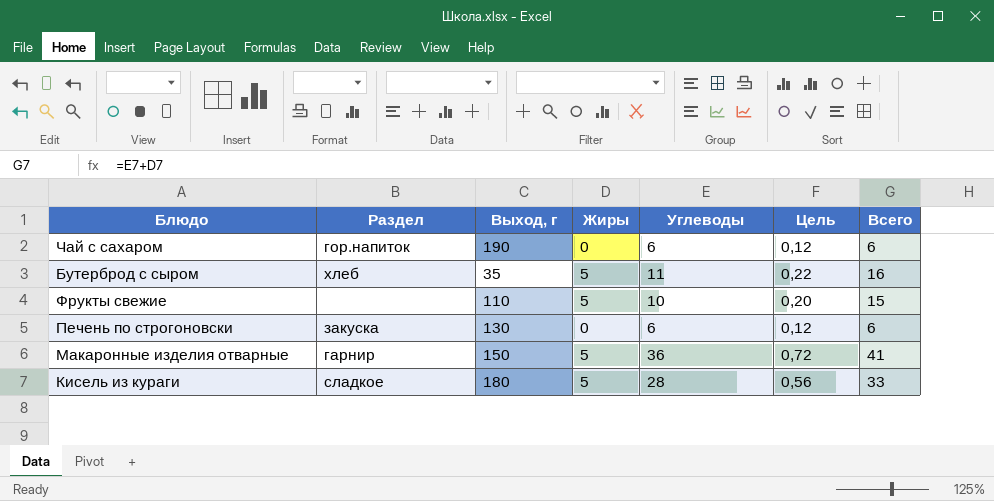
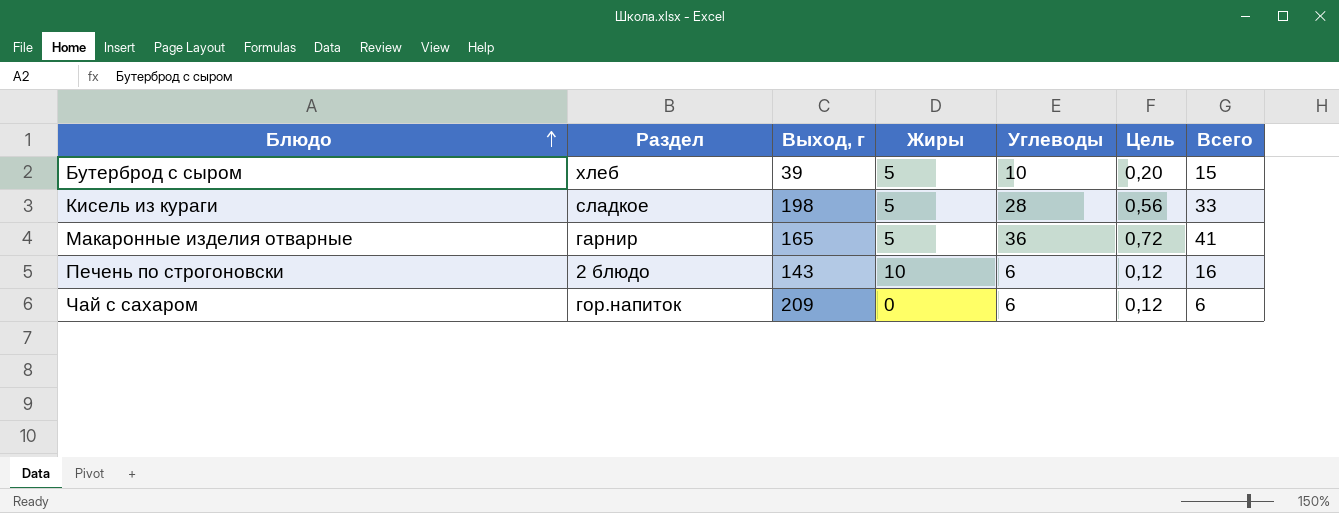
row order: none -> Блюдо ascending
row Фрукты свежие: none | 110 | 5 | 10 | 0,20 | 15 -> none
Бутерброд с сыром | Выход, г: 35 -> 39
Бутерброд с сыром | Углеводы: 11 -> 10
Бутерброд с сыром | Цель: 0,22 -> 0,20
Бутерброд с сыром | Всего: 16 -> 15
Кисель из кураги | Выход, г: 180 -> 198
Макаронные изделия отварные | Выход, г: 150 -> 165
Печень по строгоновски | Раздел: закуска -> 2 блюдо
Печень по строгоновски | Выход, г: 130 -> 143
Печень по строгоновски | Жиры: 0 -> 10
Печень по строгоновски | Всего: 6 -> 16
Чай с сахаром | Выход, г: 190 -> 209

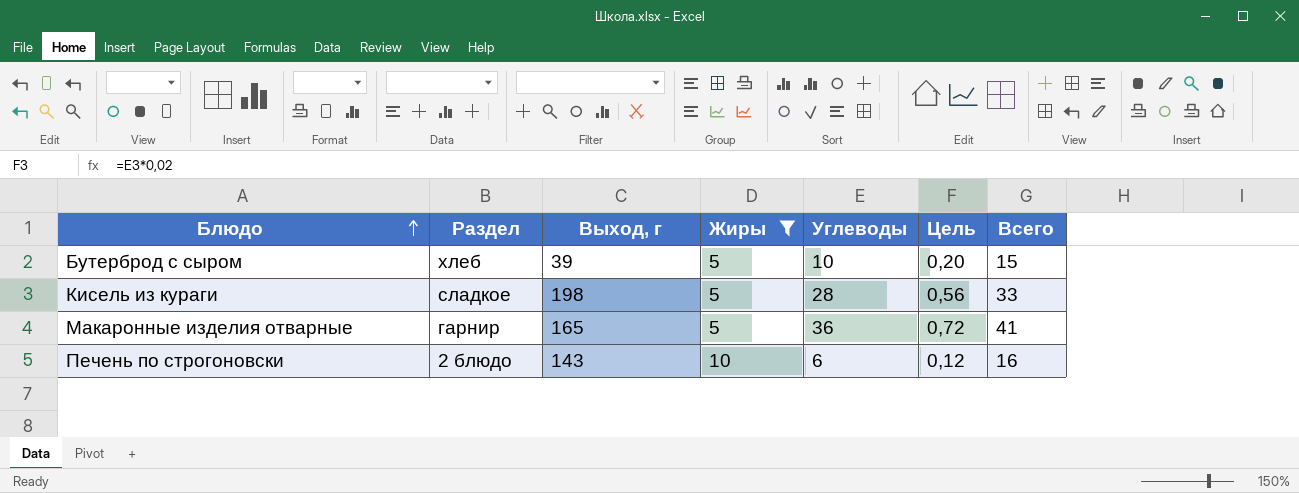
filter: none -> Жиры != 0

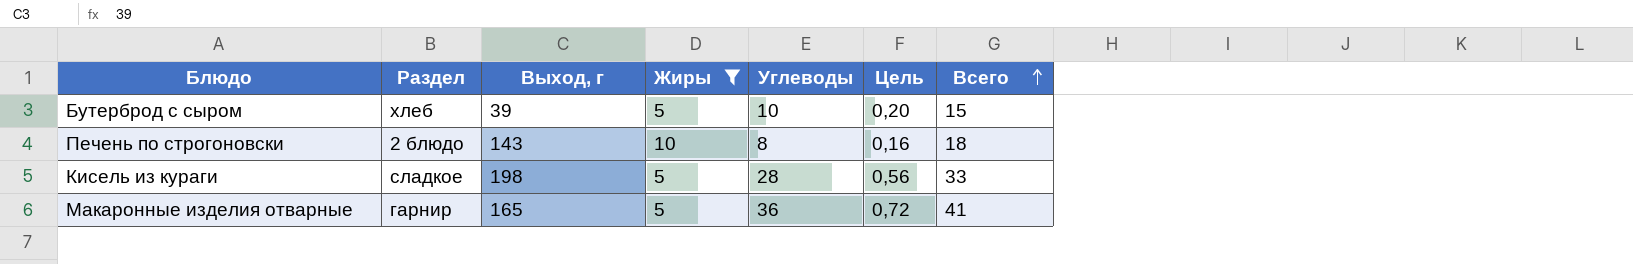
row order: Блюдо ascending -> Всего ascending
Печень по строгоновски | Углеводы: 6 -> 8
Печень по строгоновски | Цель: 0,12 -> 0,16
Печень по строгоновски | Всего: 16 -> 18

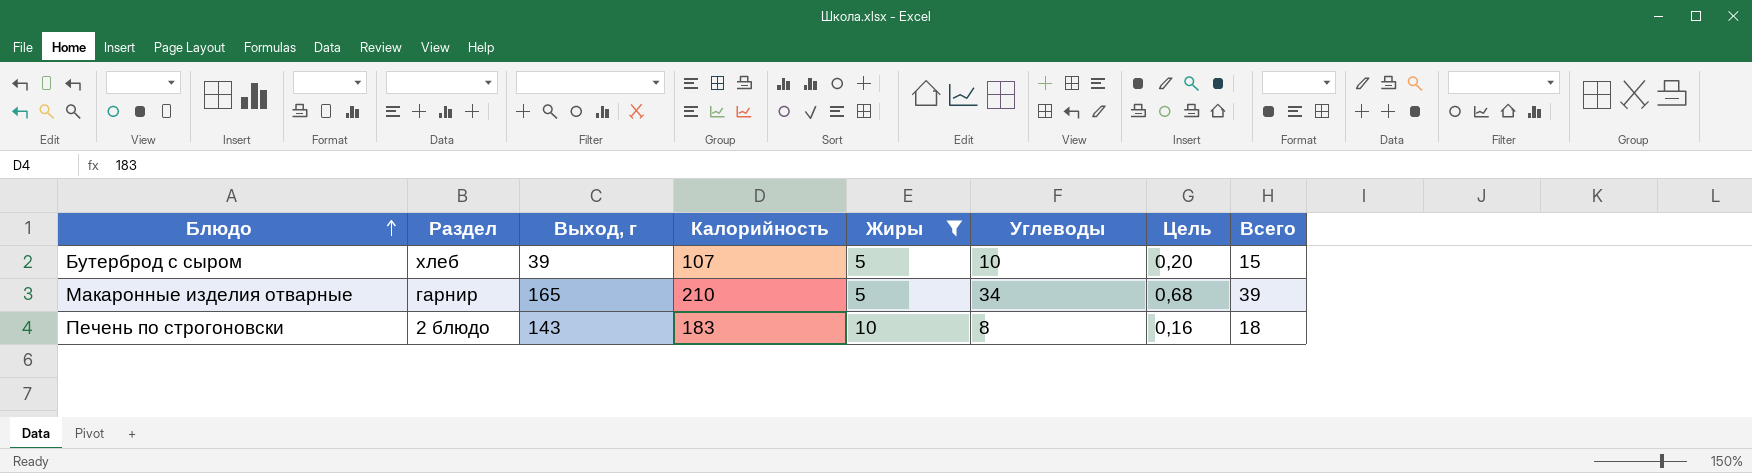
row order: Всего ascending -> Блюдо ascending
column Калорийность | position: none -> 4
row Кисель из кураги: сладкое | 198 | 5 | 28 | 0,56 | 33 -> none
Макаронные изделия отварные | Углеводы: 36 -> 34
Макаронные изделия отварные | Цель: 0,72 -> 0,68
Макаронные изделия отварные | Всего: 41 -> 39

